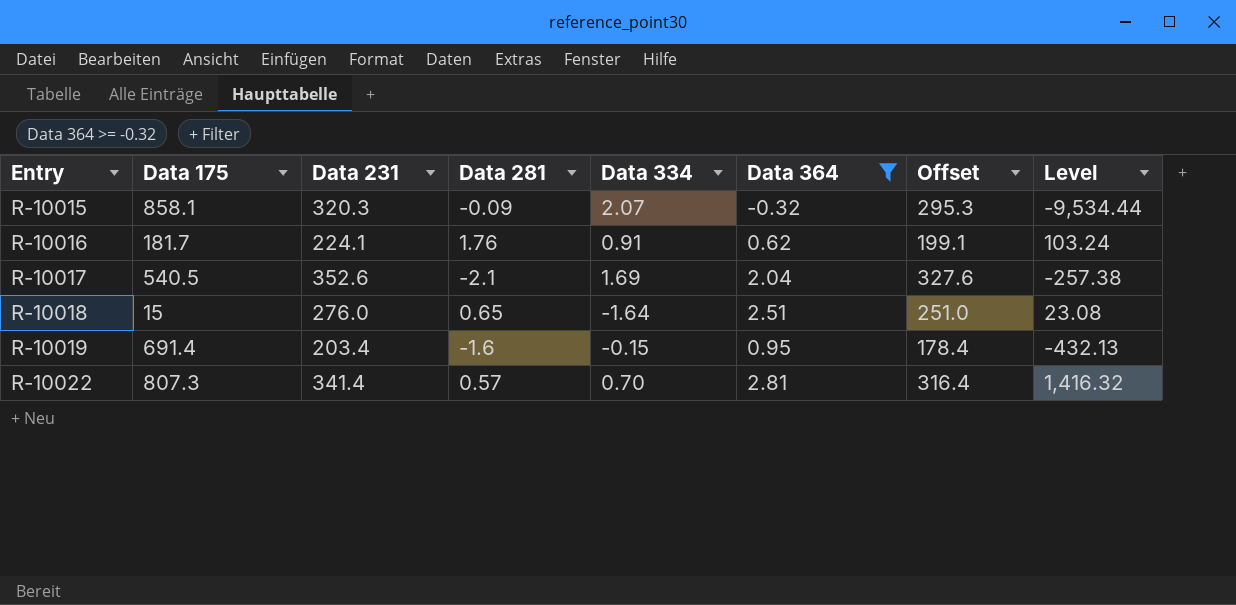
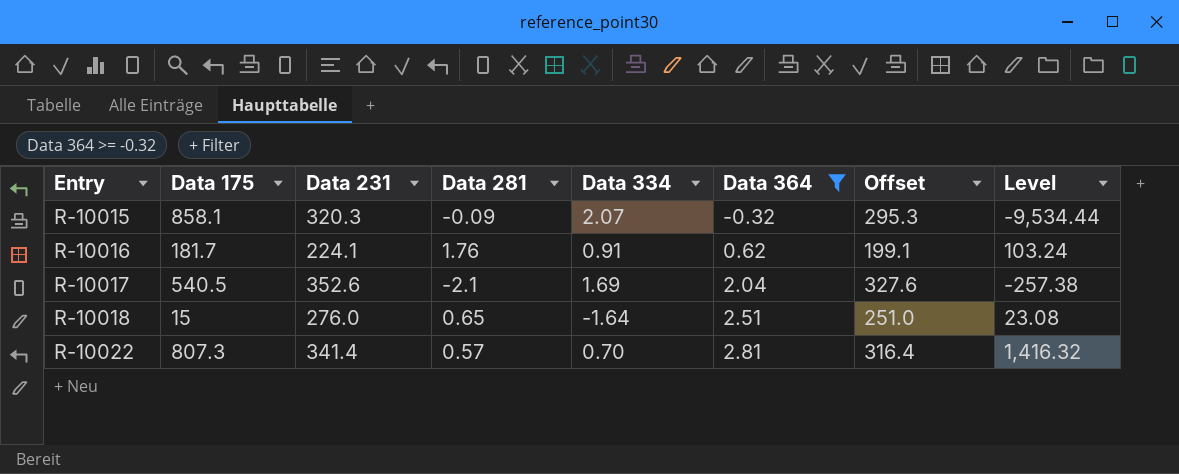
row R-10019: 691.4 | 203.4 | -1.6 | -0.15 | 0.95 | 178.4 | -432.13 -> none

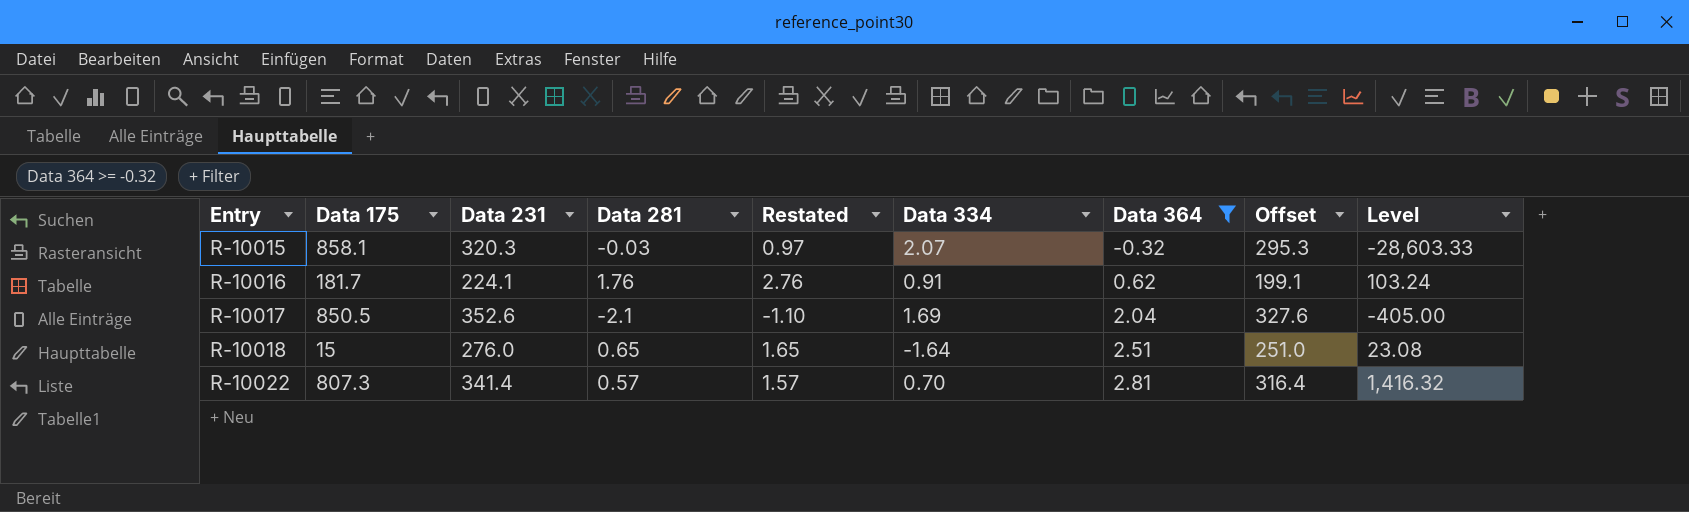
column Restated | formula: none -> [Data 281] + 1
R-10015 | Data 281: -0.09 -> -0.03
R-10015 | Level: -9,534.44 -> -28,603.33
R-10017 | Data 175: 540.5 -> 850.5
R-10017 | Level: -257.38 -> -405.00

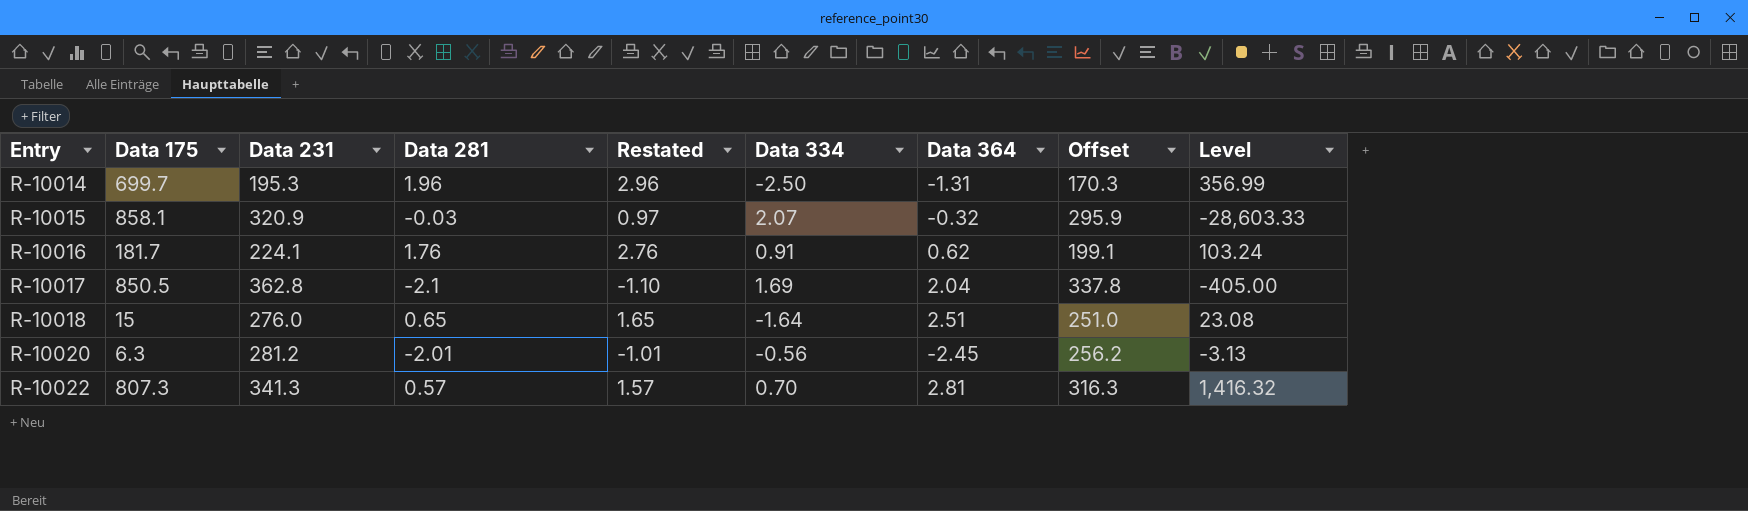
filter: Data 364 >= -0.32 -> none
R-10015 | Data 231: 320.3 -> 320.9
R-10015 | Offset: 295.3 -> 295.9
R-10017 | Data 231: 352.6 -> 362.8
R-10017 | Offset: 327.6 -> 337.8
R-10022 | Data 231: 341.4 -> 341.3
R-10022 | Offset: 316.4 -> 316.3

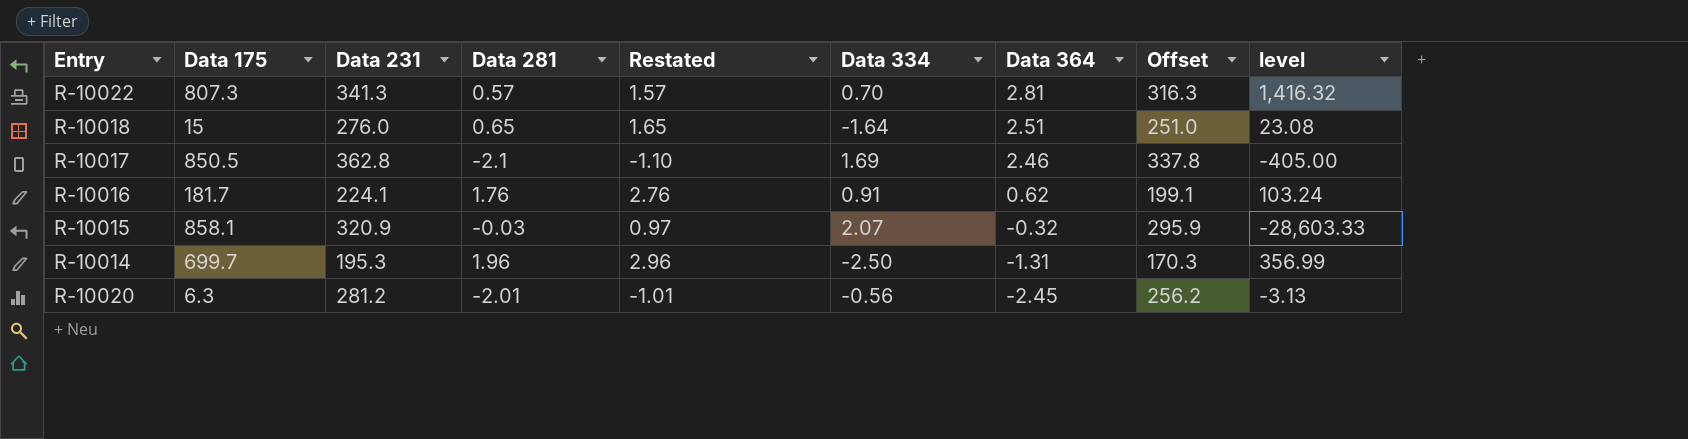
row order: Entry ascending -> Data 364 descending
column name: Level -> level
R-10017 | Data 364: 2.04 -> 2.46

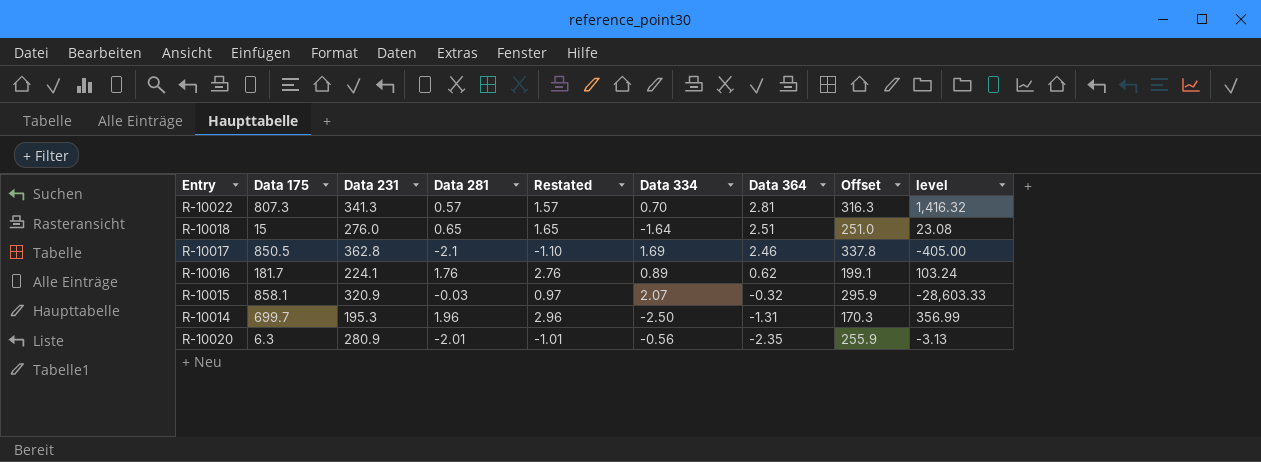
R-10016 | Data 334: 0.91 -> 0.89
R-10020 | Data 231: 281.2 -> 280.9
R-10020 | Data 364: -2.45 -> -2.35
R-10020 | Offset: 256.2 -> 255.9

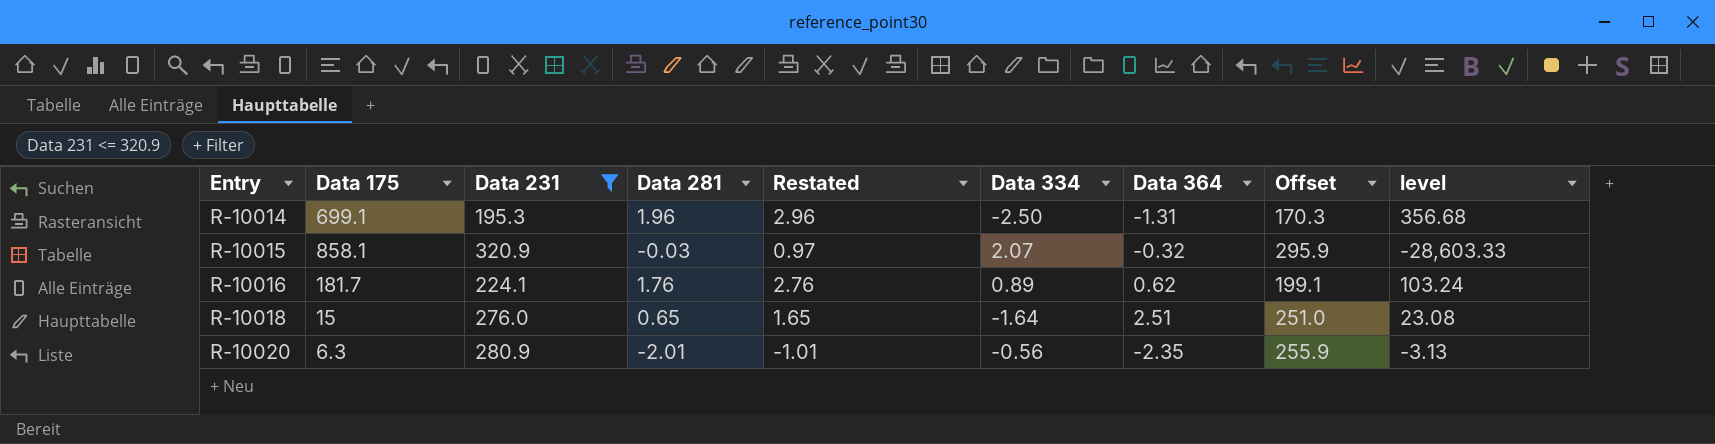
filter: none -> Data 231 <= 320.9
row order: Data 364 descending -> Entry ascending
R-10014 | Data 175: 699.7 -> 699.1
R-10014 | level: 356.99 -> 356.68

